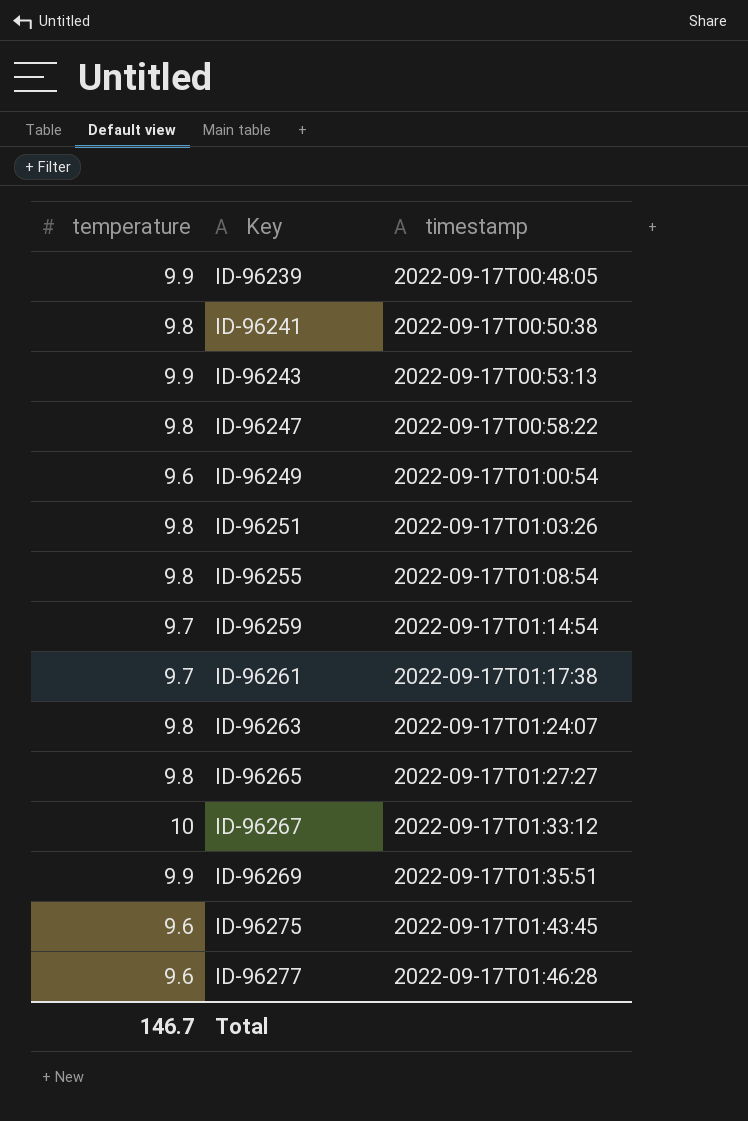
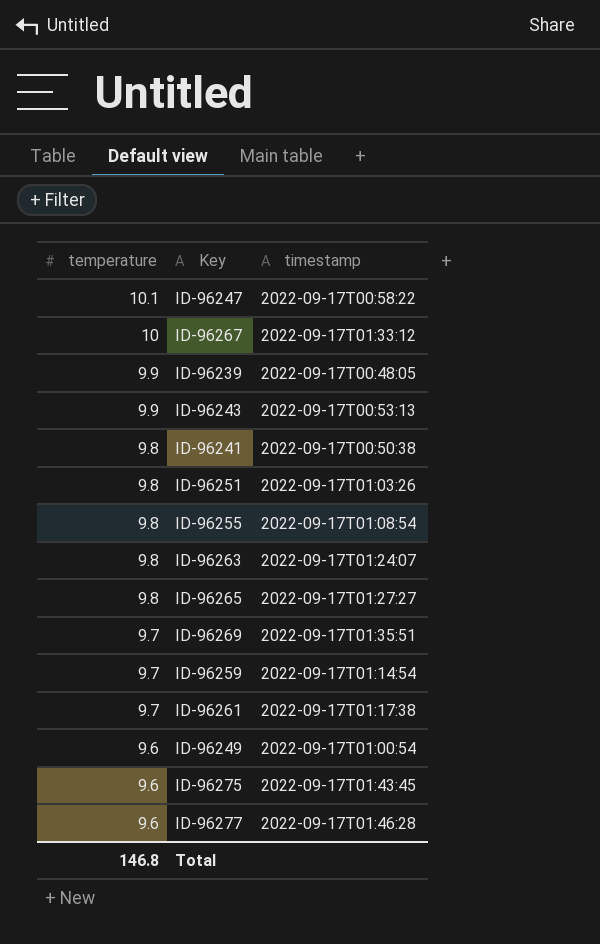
row order: Key ascending -> temperature descending
ID-96247 | temperature: 9.8 -> 10.1
ID-96269 | temperature: 9.9 -> 9.7
Total | temperature: 146.7 -> 146.8

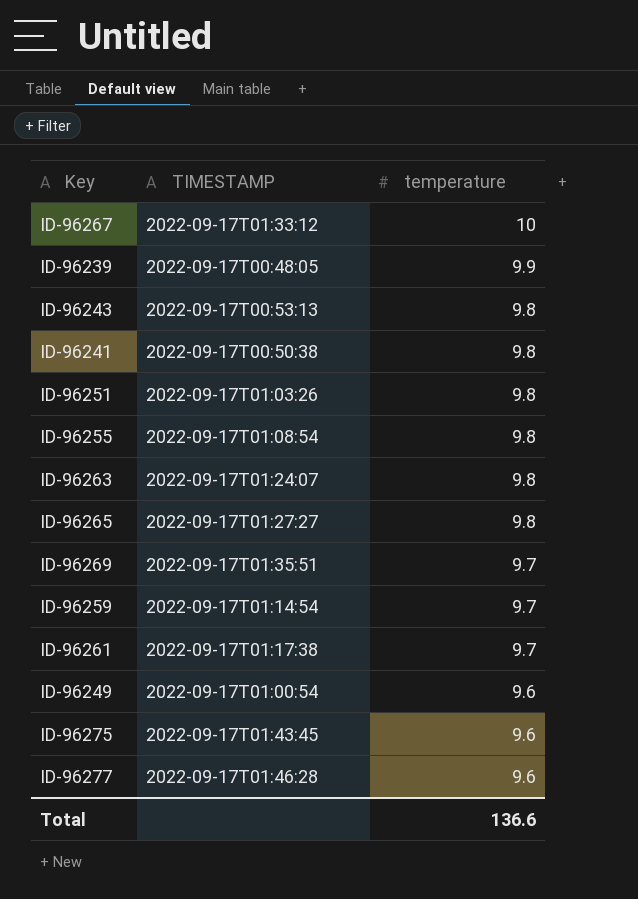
column name: timestamp -> TIMESTAMP
column temperature | position: 1 -> 3
row ID-96247: 10.1 | 2022-09-17T00:58:22 -> none
ID-96243 | temperature: 9.9 -> 9.8
Total | temperature: 146.8 -> 136.6

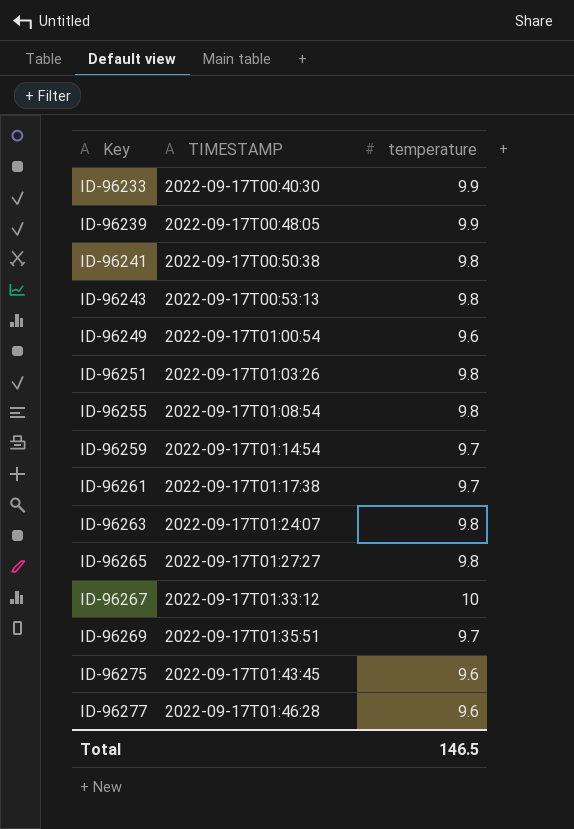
row order: temperature descending -> Key ascending
row ID-96233: none -> 2022-09-17T00:40:30 | 9.9
Total | temperature: 136.6 -> 146.5

